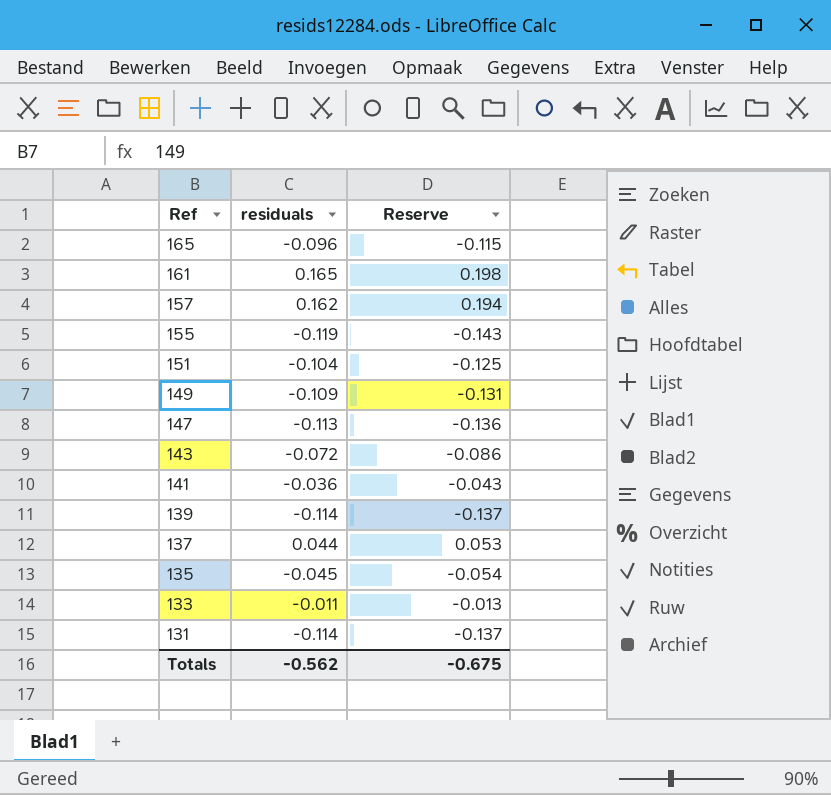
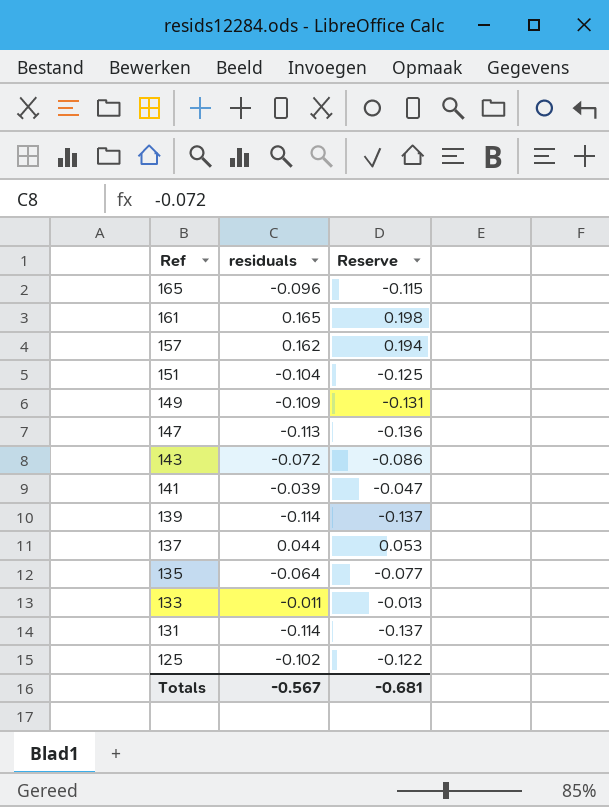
row 155: -0.119 | -0.143 -> none
141 | residuals: -0.036 -> -0.039
141 | Reserve: -0.043 -> -0.047
135 | residuals: -0.045 -> -0.064
135 | Reserve: -0.054 -> -0.077
row 125: none -> -0.102 | -0.122
Totals | residuals: -0.562 -> -0.567
Totals | Reserve: -0.675 -> -0.681

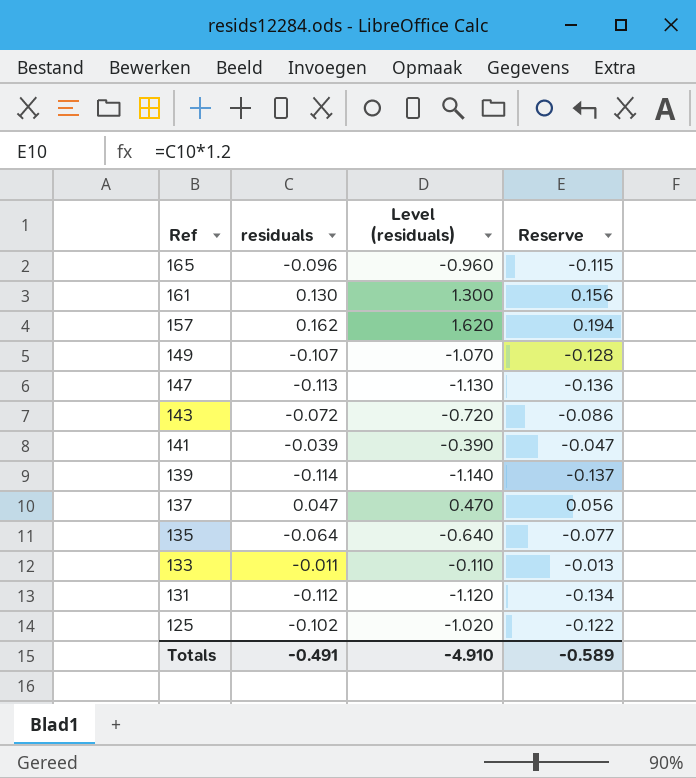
column Level (residuals) | formula: none -> [residuals] * 10
row 151: -0.104 | -0.125 -> none
161 | residuals: 0.165 -> 0.130
161 | Reserve: 0.198 -> 0.156
149 | residuals: -0.109 -> -0.107
149 | Reserve: -0.131 -> -0.128
137 | residuals: 0.044 -> 0.047
137 | Reserve: 0.053 -> 0.056
131 | residuals: -0.114 -> -0.112
131 | Reserve: -0.137 -> -0.134
Totals | residuals: -0.567 -> -0.491
Totals | Reserve: -0.681 -> -0.589

